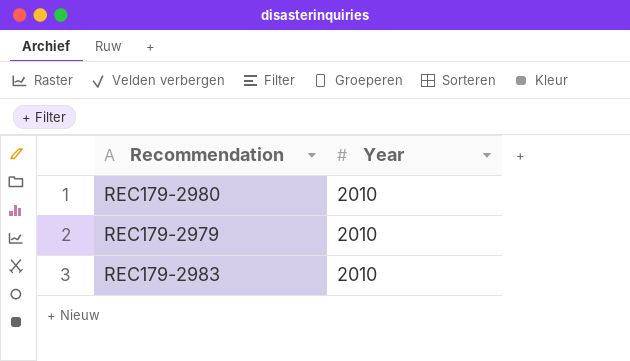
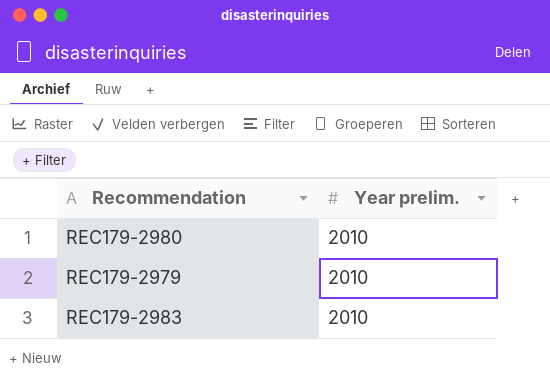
column name: Year -> Year prelim.

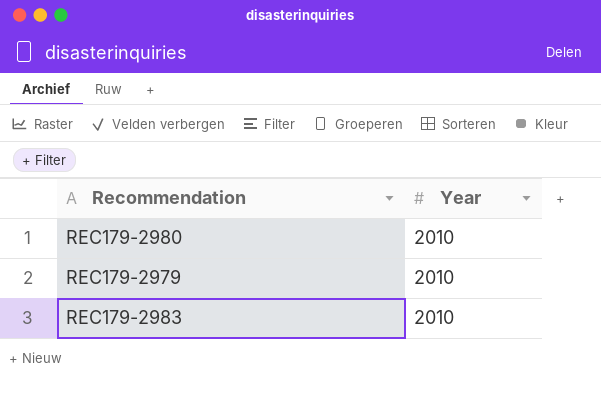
column name: Year prelim. -> Year

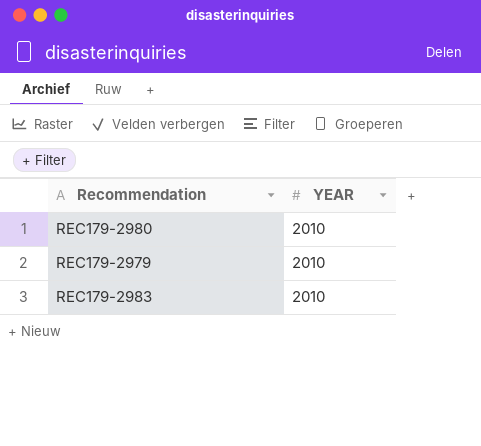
column name: Year -> YEAR

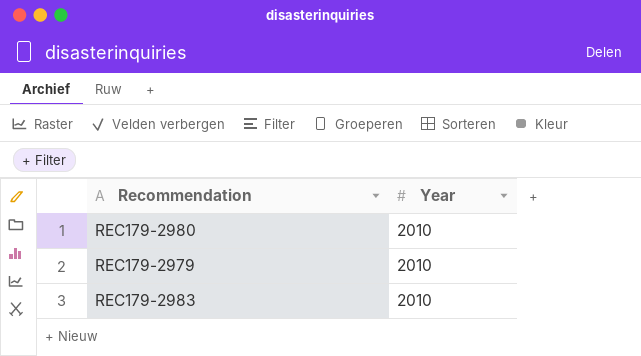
column name: YEAR -> Year

